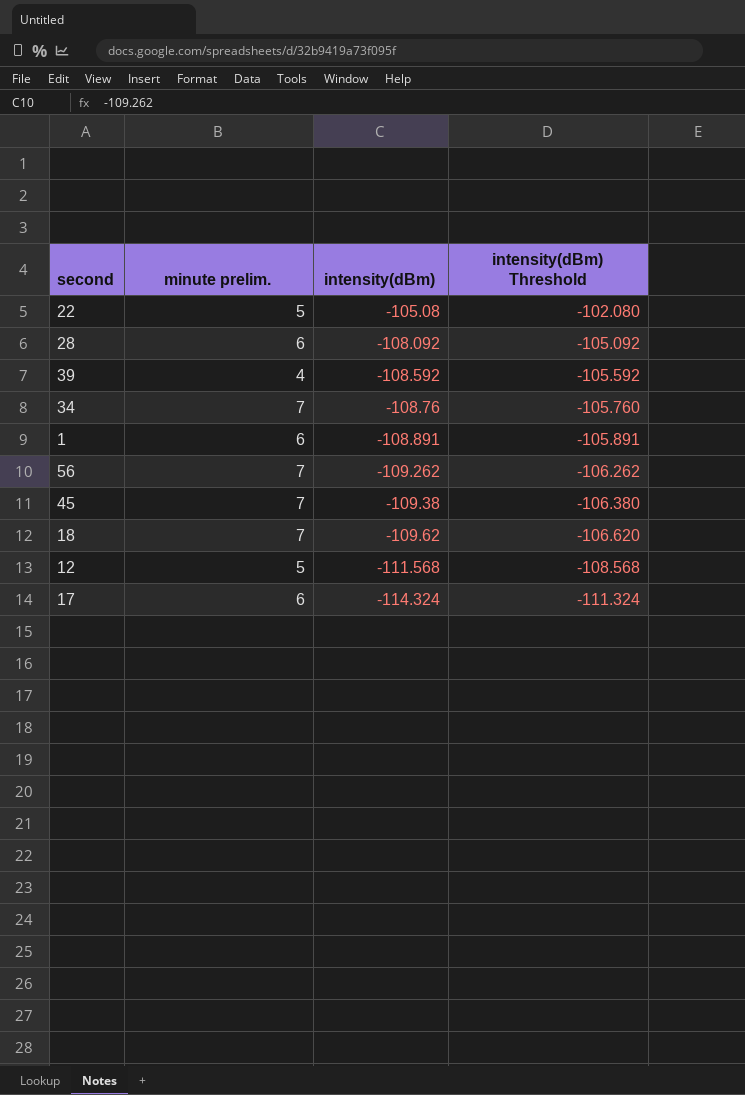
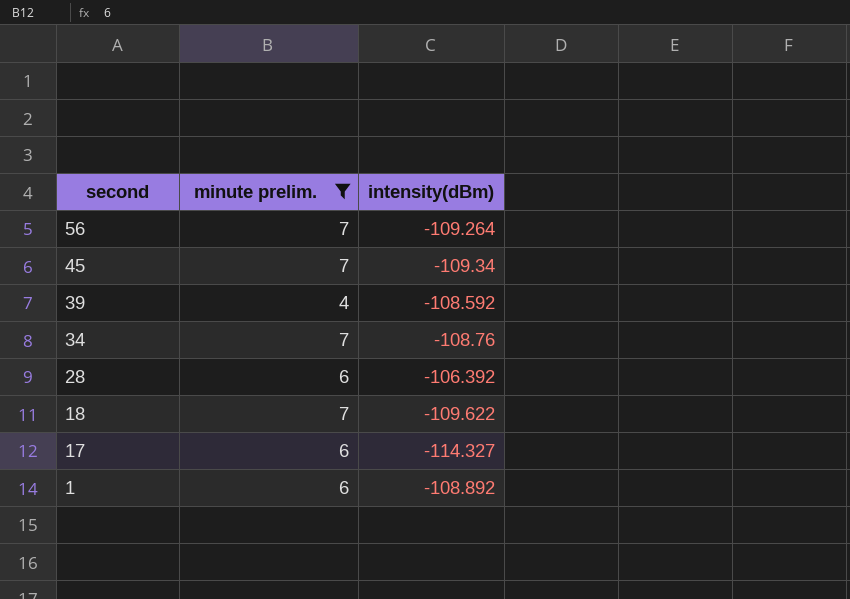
filter: none -> minute prelim. != 5
row order: intensity(dBm) descending -> second descending
column intensity(dBm) Threshold | formula: [intensity(dBm)] + 3 -> none
56 | intensity(dBm): -109.262 -> -109.264
45 | intensity(dBm): -109.38 -> -109.34
28 | intensity(dBm): -108.092 -> -106.392
18 | intensity(dBm): -109.62 -> -109.622
17 | intensity(dBm): -114.324 -> -114.327
1 | intensity(dBm): -108.891 -> -108.892

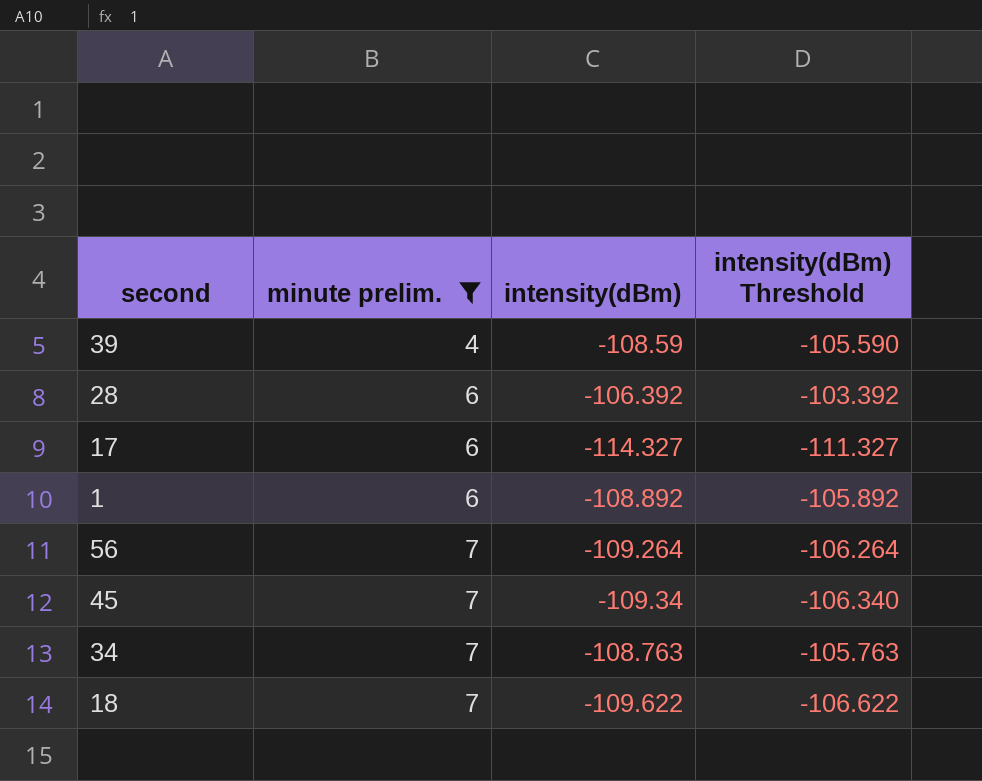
row order: second descending -> minute prelim. ascending
column intensity(dBm) Threshold | formula: none -> [intensity(dBm)] + 3
39 | intensity(dBm): -108.592 -> -108.59
34 | intensity(dBm): -108.76 -> -108.763

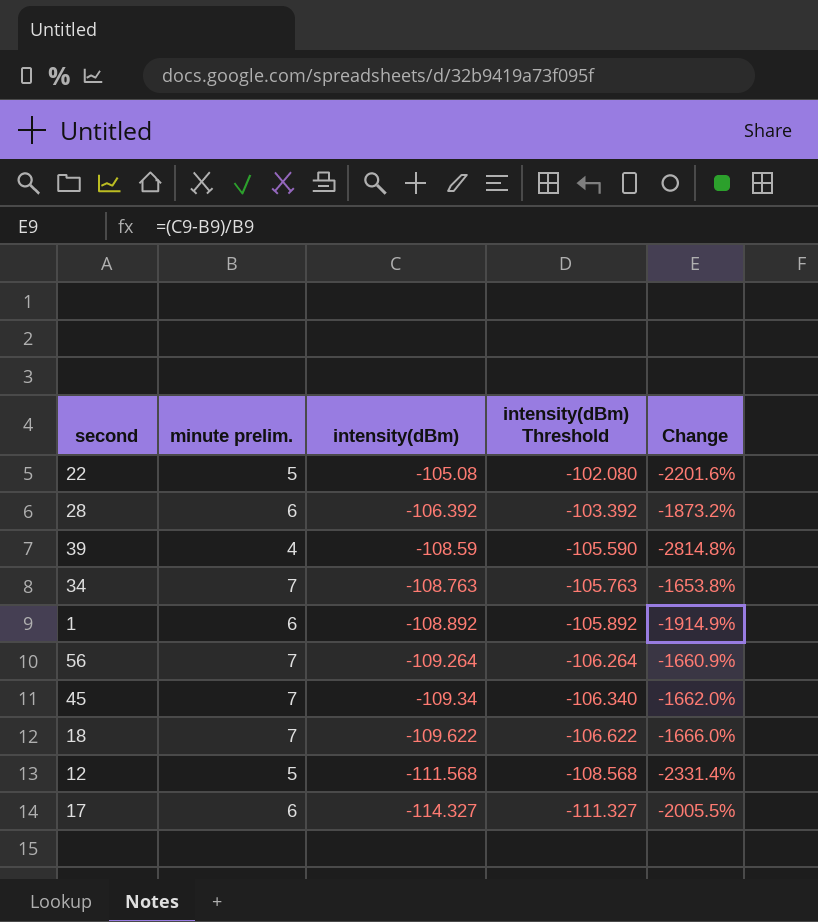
filter: minute prelim. != 5 -> none
row order: minute prelim. ascending -> intensity(dBm) descending
column Change | formula: none -> ([intensity(dBm)] - [minute prelim.]) / [minute prelim.]

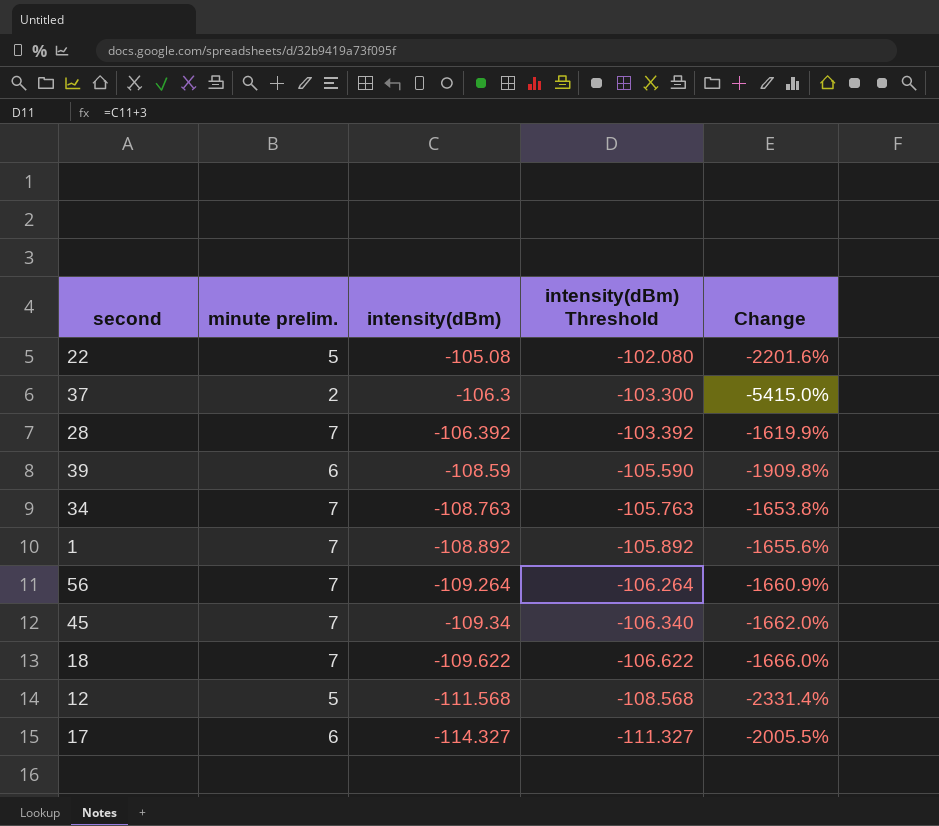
row 37: none -> 2 | -106.3 | -103.300 | -5415.0%
28 | minute prelim.: 6 -> 7
28 | Change: -1873.2% -> -1619.9%
39 | minute prelim.: 4 -> 6
39 | Change: -2814.8% -> -1909.8%
1 | minute prelim.: 6 -> 7
1 | Change: -1914.9% -> -1655.6%

